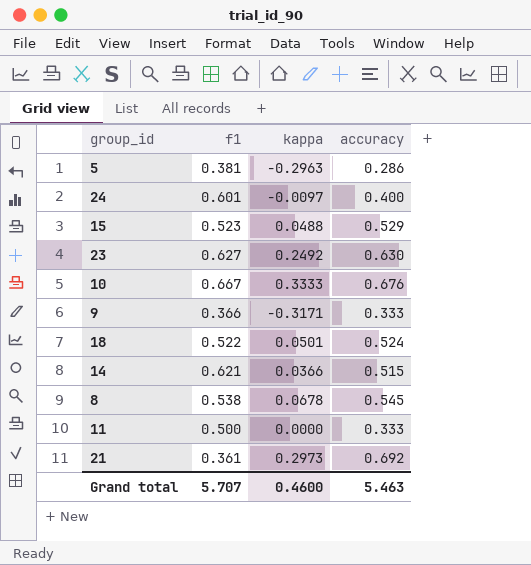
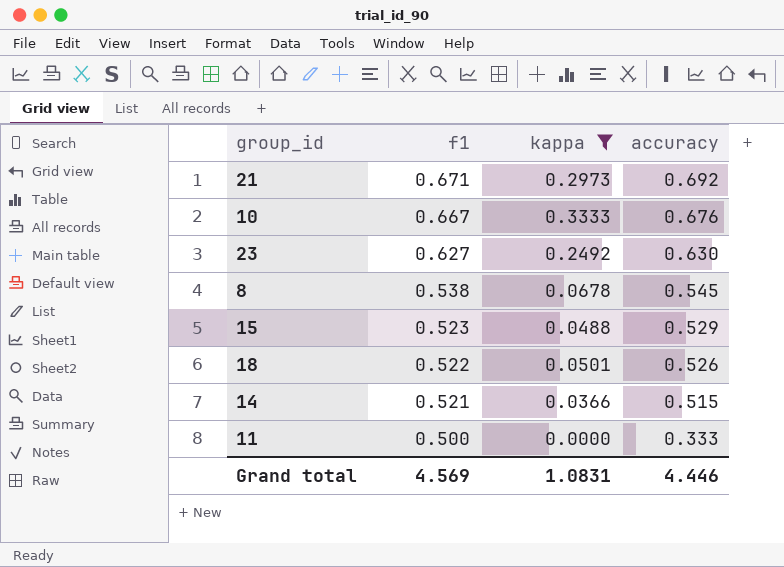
filter: none -> kappa >= 0.0000
row order: none -> f1 descending
21 | f1: 0.361 -> 0.671
18 | accuracy: 0.524 -> 0.526
14 | f1: 0.621 -> 0.521
Grand total | f1: 5.707 -> 4.569
Grand total | kappa: 0.4600 -> 1.0831
Grand total | accuracy: 5.463 -> 4.446

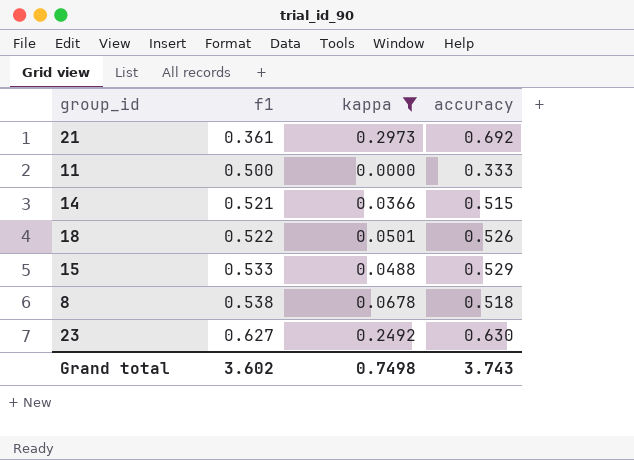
row order: f1 descending -> f1 ascending
row 10: 0.667 | 0.3333 | 0.676 -> none
21 | f1: 0.671 -> 0.361
15 | f1: 0.523 -> 0.533
8 | accuracy: 0.545 -> 0.518
Grand total | f1: 4.569 -> 3.602
Grand total | kappa: 1.0831 -> 0.7498
Grand total | accuracy: 4.446 -> 3.743

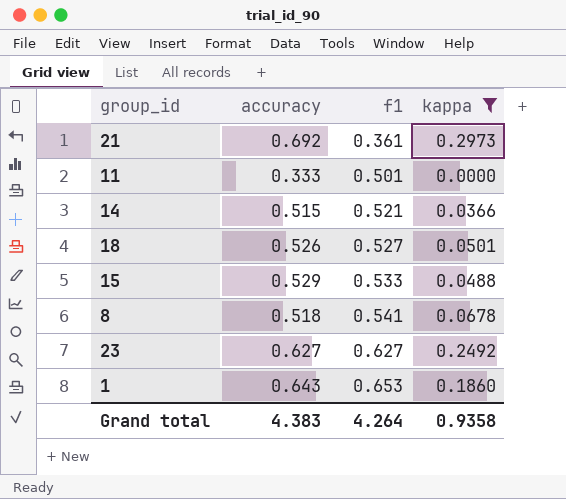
column accuracy | position: 4 -> 2
11 | f1: 0.500 -> 0.501
18 | f1: 0.522 -> 0.527
8 | f1: 0.538 -> 0.541
23 | accuracy: 0.630 -> 0.627
row 1: none -> 0.643 | 0.653 | 0.1860
Grand total | accuracy: 3.743 -> 4.383
Grand total | f1: 3.602 -> 4.264
Grand total | kappa: 0.7498 -> 0.9358

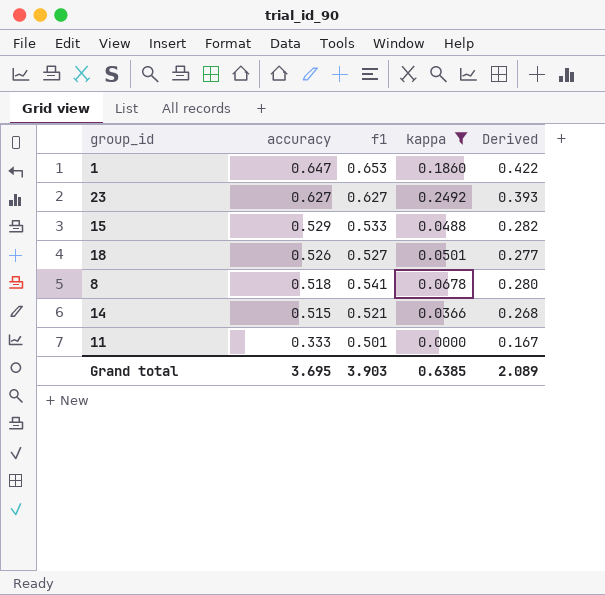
row order: f1 ascending -> accuracy descending
column Derived | formula: none -> [accuracy] * [f1]
row 21: 0.692 | 0.361 | 0.2973 -> none
1 | accuracy: 0.643 -> 0.647
Grand total | accuracy: 4.383 -> 3.695
Grand total | f1: 4.264 -> 3.903
Grand total | kappa: 0.9358 -> 0.6385

